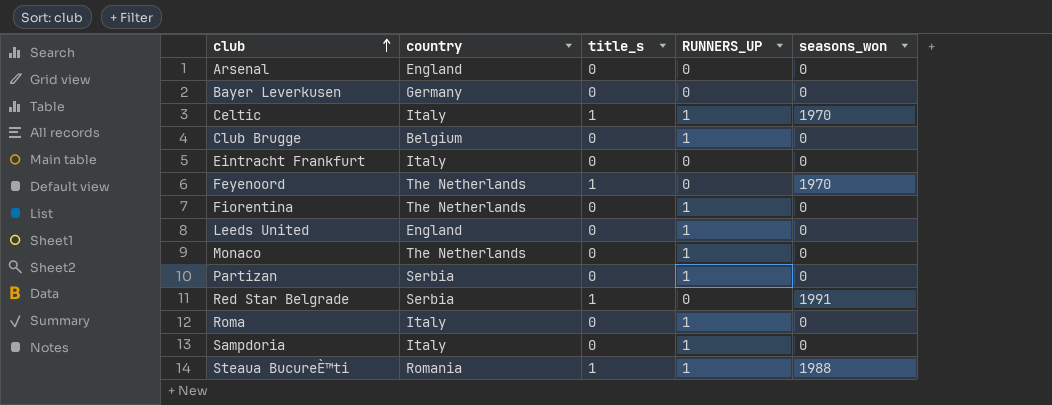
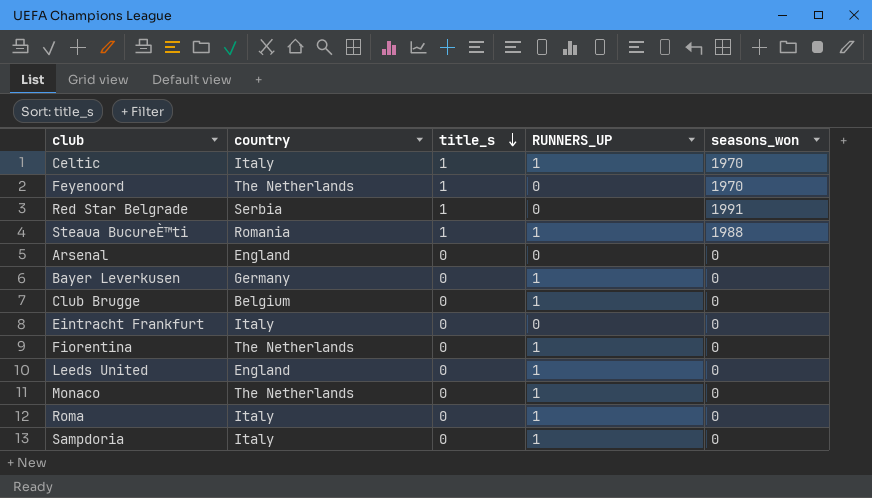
row order: club ascending -> title_s descending
row Partizan: Serbia | 0 | 1 | 0 -> none
Bayer Leverkusen | RUNNERS_UP: 0 -> 1

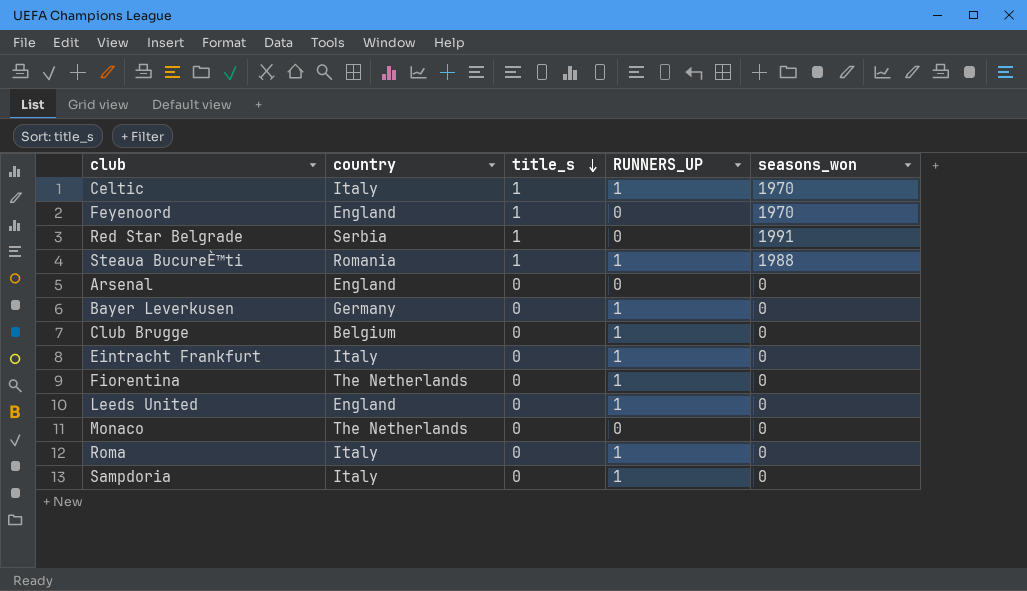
Feyenoord | country: The Netherlands -> England
Eintracht Frankfurt | RUNNERS_UP: 0 -> 1
Monaco | RUNNERS_UP: 1 -> 0

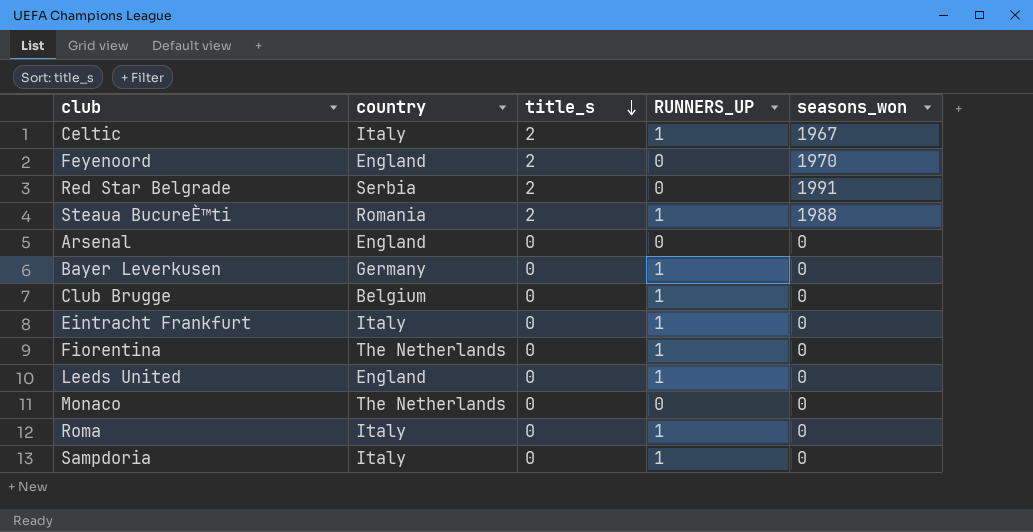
Celtic | title_s: 1 -> 2
Celtic | seasons_won: 1970 -> 1967
Feyenoord | title_s: 1 -> 2
Red Star Belgrade | title_s: 1 -> 2
Steaua BucureÈ™ti | title_s: 1 -> 2

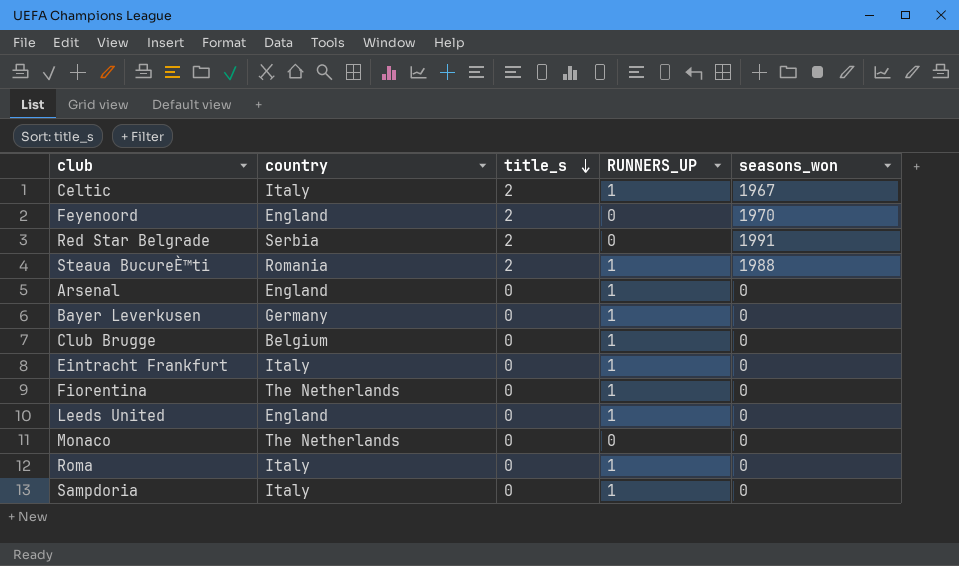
Arsenal | RUNNERS_UP: 0 -> 1

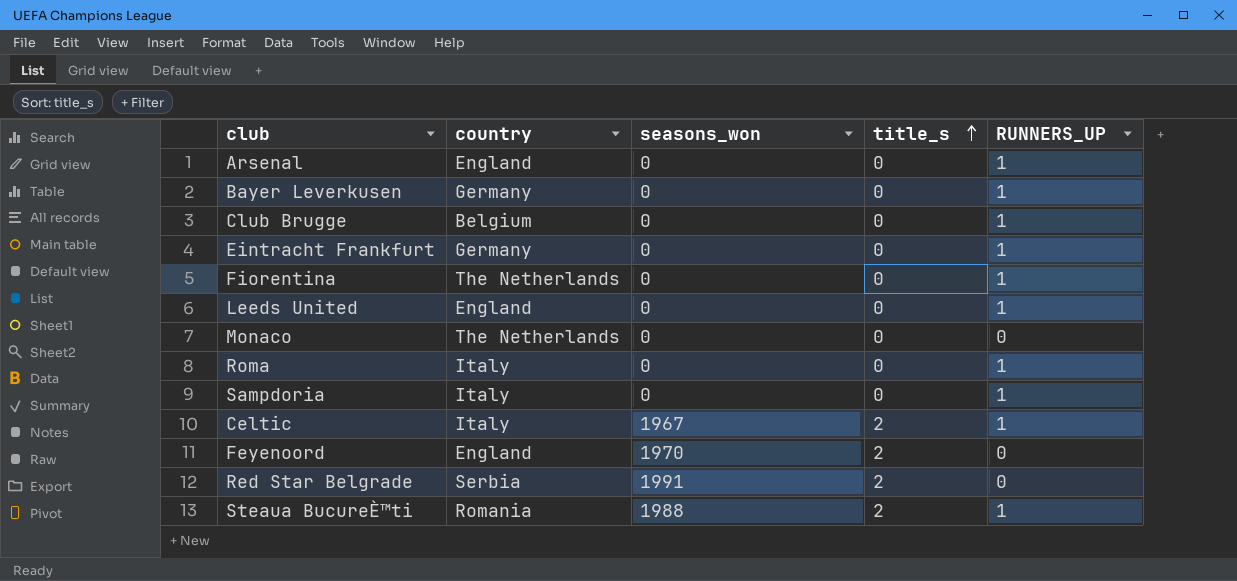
row order: title_s descending -> title_s ascending
column seasons_won | position: 5 -> 3
Eintracht Frankfurt | country: Italy -> Germany

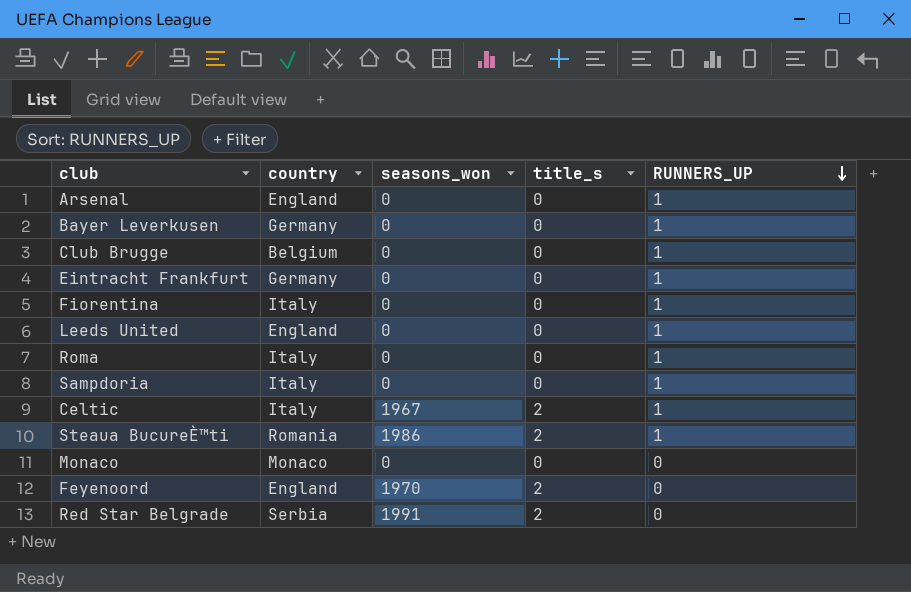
row order: title_s ascending -> RUNNERS_UP descending
Fiorentina | country: The Netherlands -> Italy
Steaua BucureÈ™ti | seasons_won: 1988 -> 1986
Monaco | country: The Netherlands -> Monaco

